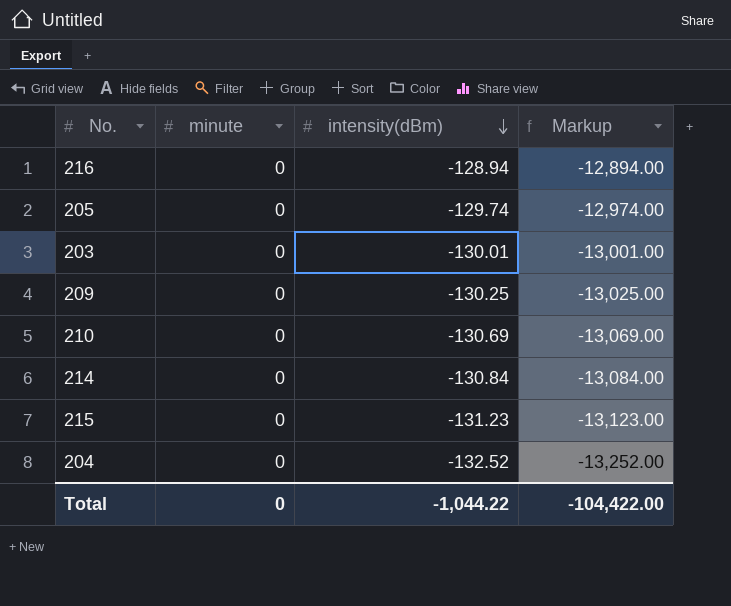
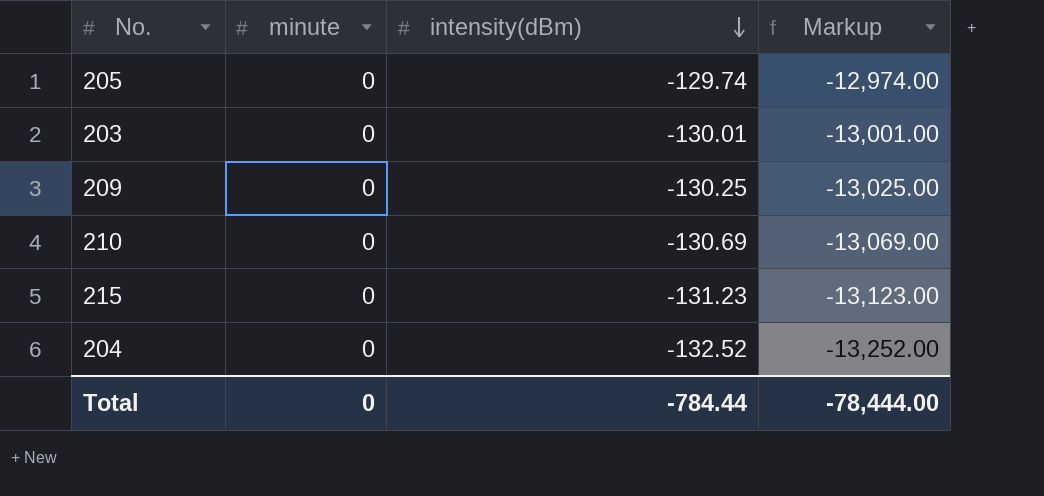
row 216: 0 | -128.94 | -12,894.00 -> none
row 214: 0 | -130.84 | -13,084.00 -> none
Total | intensity(dBm): -1,044.22 -> -784.44
Total | Markup: -104,422.00 -> -78,444.00

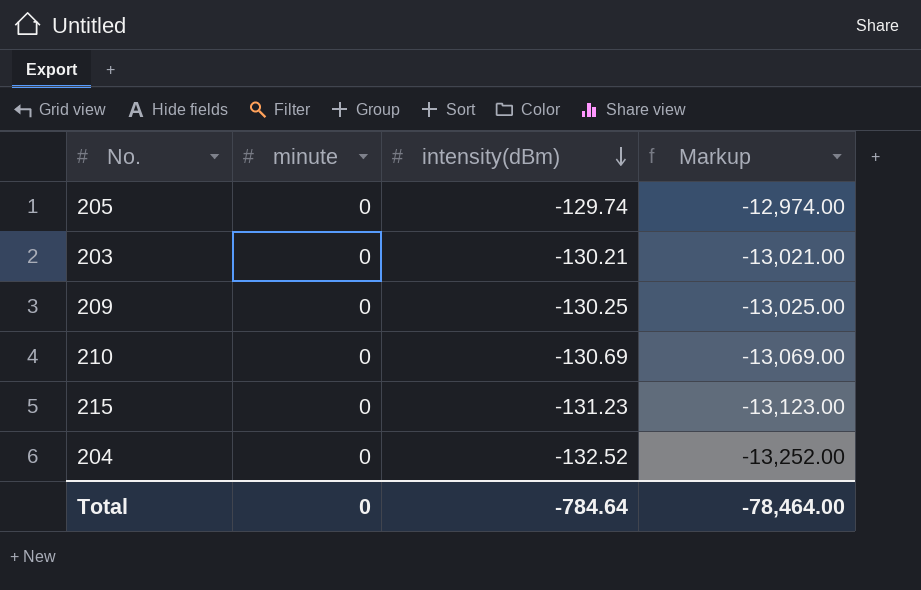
203 | intensity(dBm): -130.01 -> -130.21
203 | Markup: -13,001.00 -> -13,021.00
Total | intensity(dBm): -784.44 -> -784.64
Total | Markup: -78,444.00 -> -78,464.00

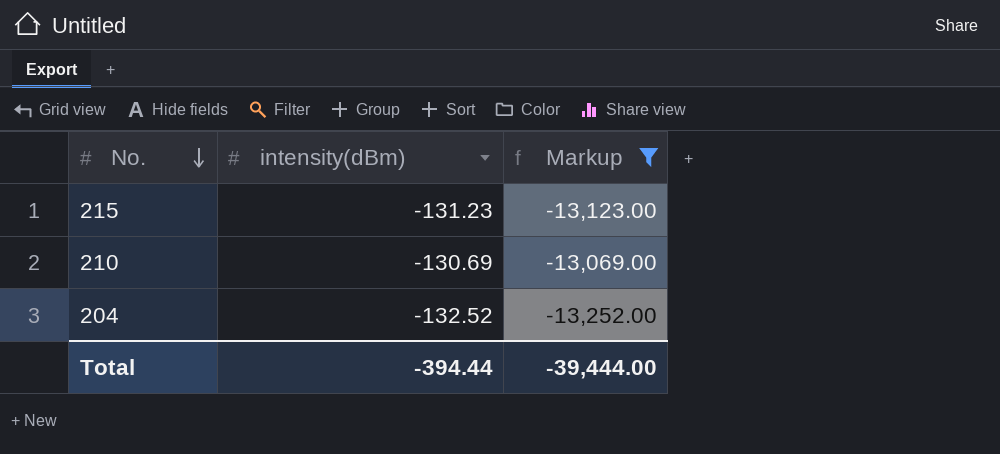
filter: none -> Markup <= -13,069.00
row order: intensity(dBm) descending -> No. descending
column minute | position: 2 -> none
Total | intensity(dBm): -784.64 -> -394.44
Total | Markup: -78,464.00 -> -39,444.00

